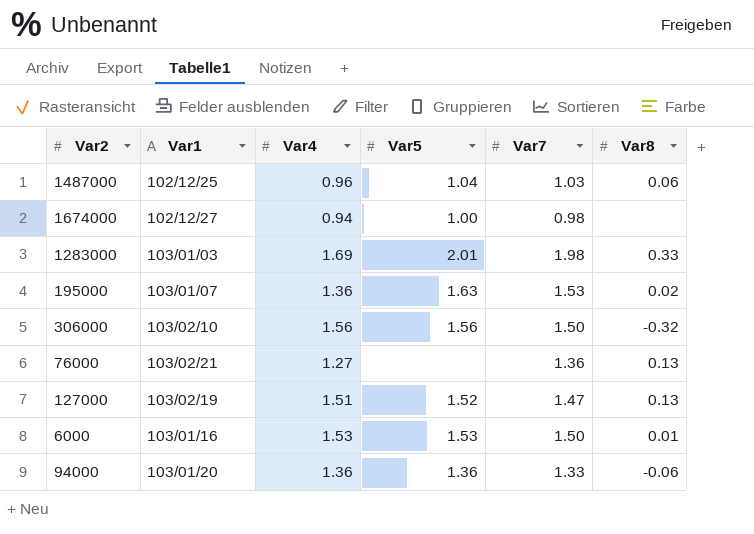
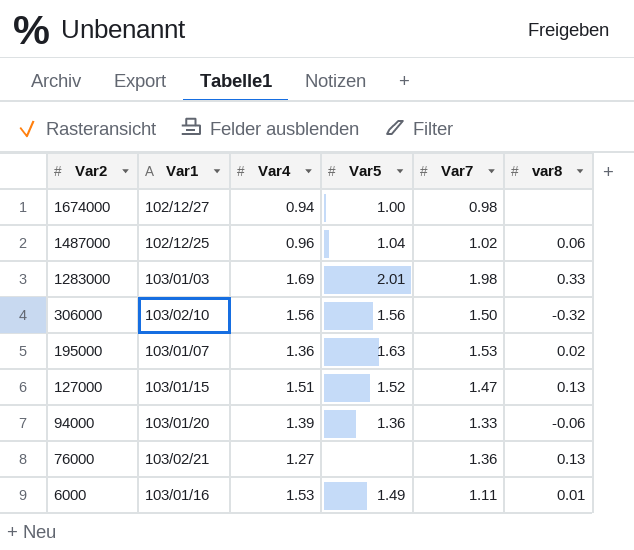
row order: none -> Var2 descending
column name: Var8 -> var8
1487000 | Var7: 1.03 -> 1.02
127000 | Var1: 103/02/19 -> 103/01/15
94000 | Var4: 1.36 -> 1.39
6000 | Var5: 1.53 -> 1.49
6000 | Var7: 1.50 -> 1.11

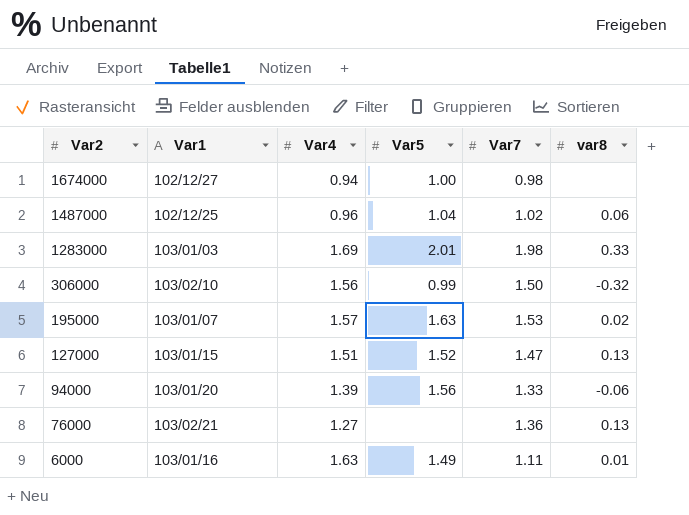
306000 | Var5: 1.56 -> 0.99
195000 | Var4: 1.36 -> 1.57
94000 | Var5: 1.36 -> 1.56
6000 | Var4: 1.53 -> 1.63

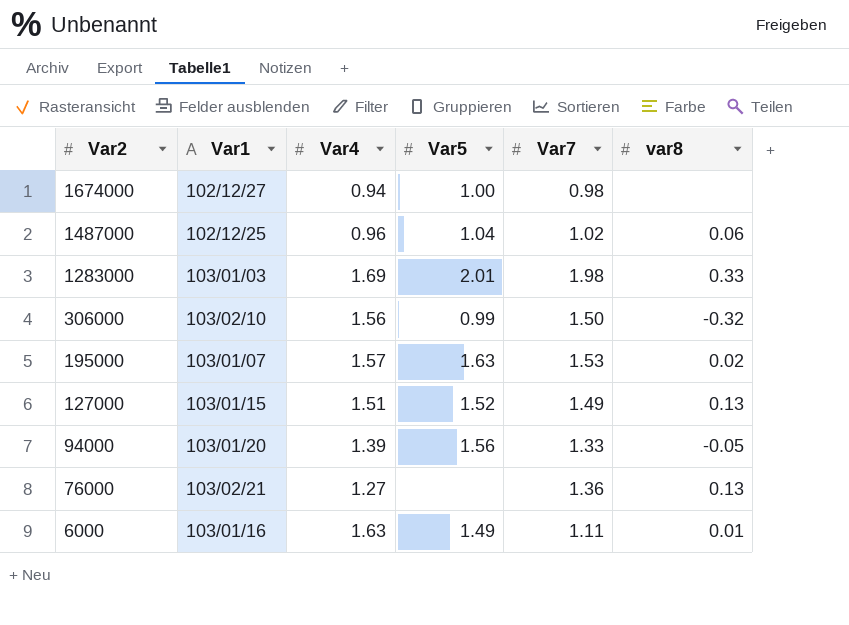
127000 | Var7: 1.47 -> 1.49
94000 | var8: -0.06 -> -0.05

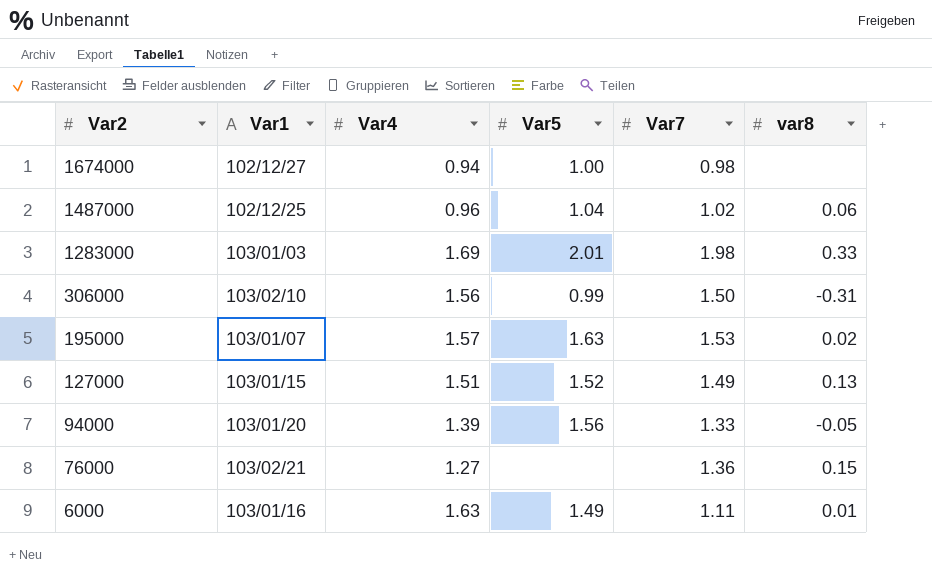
306000 | var8: -0.32 -> -0.31
76000 | var8: 0.13 -> 0.15

